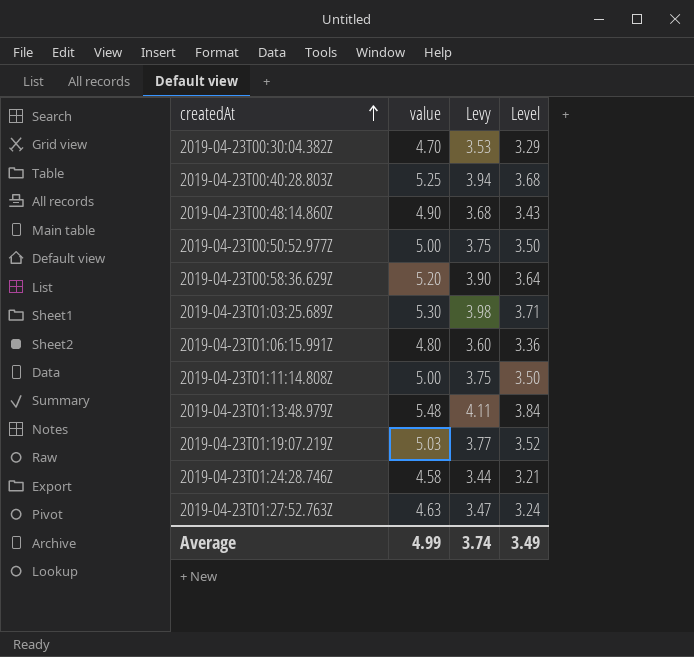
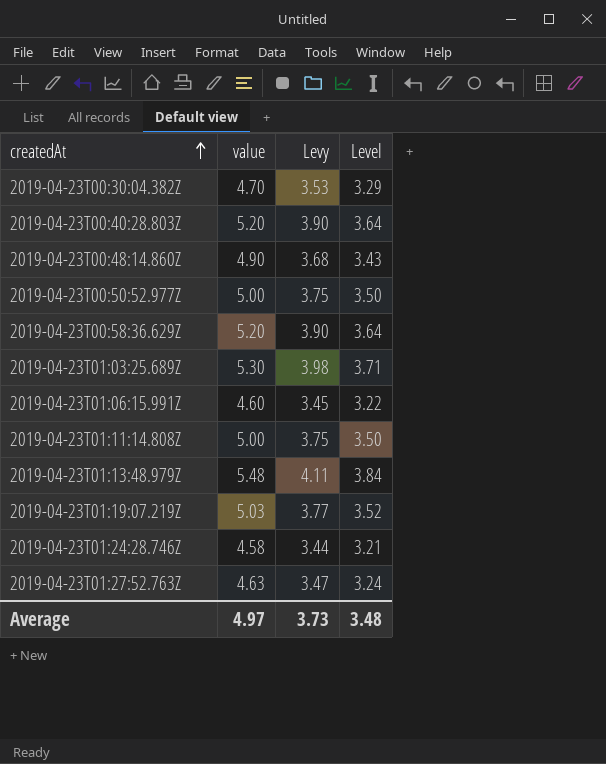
2019-04-23T00:40:28.803Z | value: 5.25 -> 5.20
2019-04-23T00:40:28.803Z | Levy: 3.94 -> 3.90
2019-04-23T00:40:28.803Z | Level: 3.68 -> 3.64
2019-04-23T01:06:15.991Z | value: 4.80 -> 4.60
2019-04-23T01:06:15.991Z | Levy: 3.60 -> 3.45
2019-04-23T01:06:15.991Z | Level: 3.36 -> 3.22
Average | value: 4.99 -> 4.97
Average | Levy: 3.74 -> 3.73
Average | Level: 3.49 -> 3.48

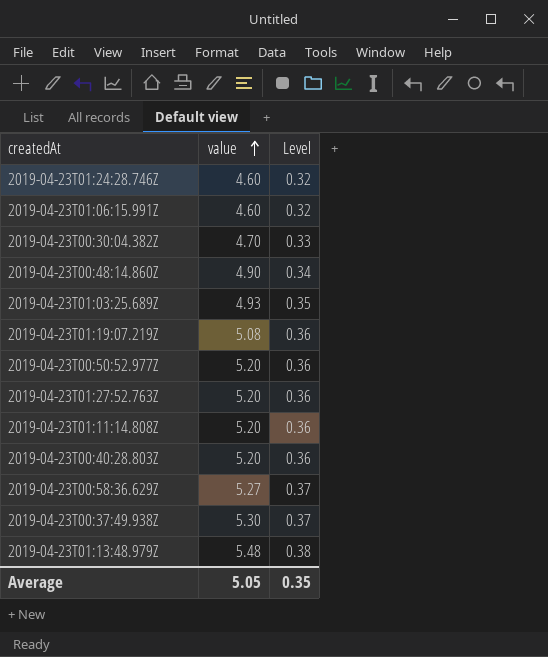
row order: createdAt ascending -> value ascending
column Levy | formula: [value] * 0.75 -> none
column Level | formula: [value] * 0.7 -> [value] * 0.07
2019-04-23T01:24:28.746Z | value: 4.58 -> 4.60
2019-04-23T01:03:25.689Z | value: 5.30 -> 4.93
2019-04-23T01:19:07.219Z | value: 5.03 -> 5.08
2019-04-23T00:50:52.977Z | value: 5.00 -> 5.20
2019-04-23T01:27:52.763Z | value: 4.63 -> 5.20
2019-04-23T01:11:14.808Z | value: 5.00 -> 5.20
2019-04-23T00:58:36.629Z | value: 5.20 -> 5.27
row 2019-04-23T00:37:49.938Z: none -> 5.30 | 0.37
Average | value: 4.97 -> 5.05
Average | Level: 3.48 -> 0.35

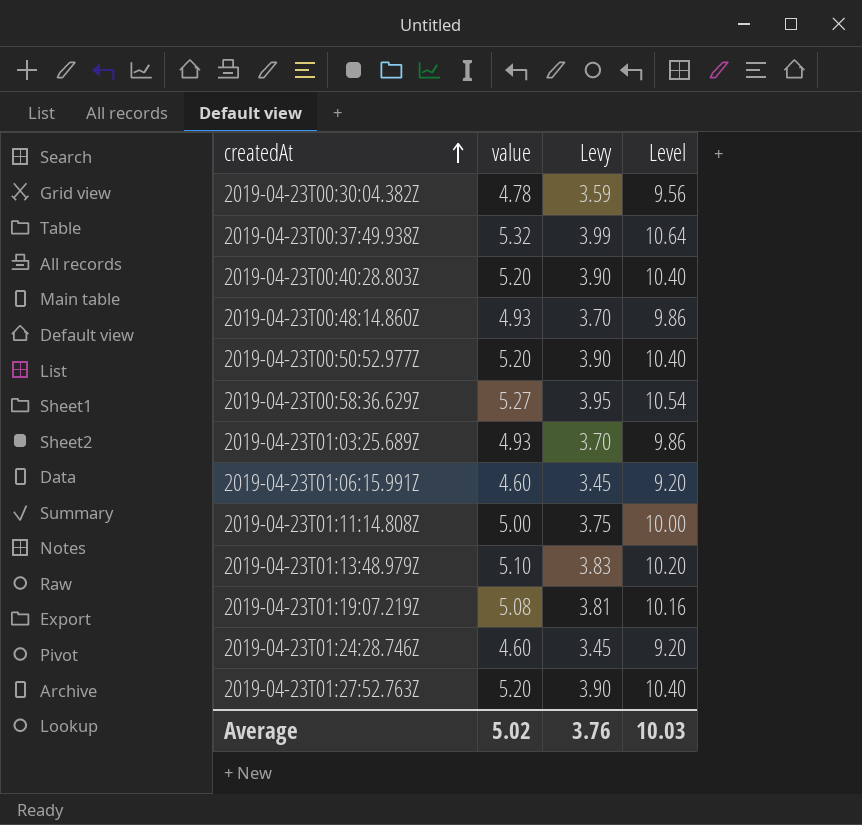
row order: value ascending -> createdAt ascending
column Levy | formula: none -> [value] * 0.75
column Level | formula: [value] * 0.07 -> [value] * 2
2019-04-23T00:30:04.382Z | value: 4.70 -> 4.78
2019-04-23T00:37:49.938Z | value: 5.30 -> 5.32
2019-04-23T00:48:14.860Z | value: 4.90 -> 4.93
2019-04-23T01:11:14.808Z | value: 5.20 -> 5.00
2019-04-23T01:13:48.979Z | value: 5.48 -> 5.10
Average | value: 5.05 -> 5.02
Average | Level: 0.35 -> 10.03

